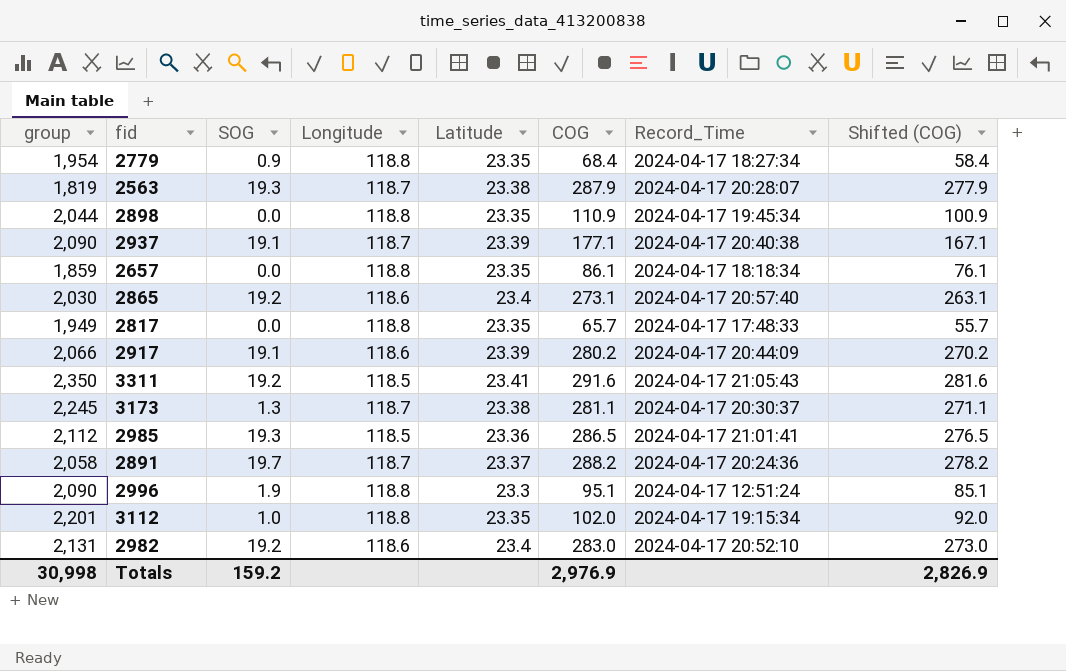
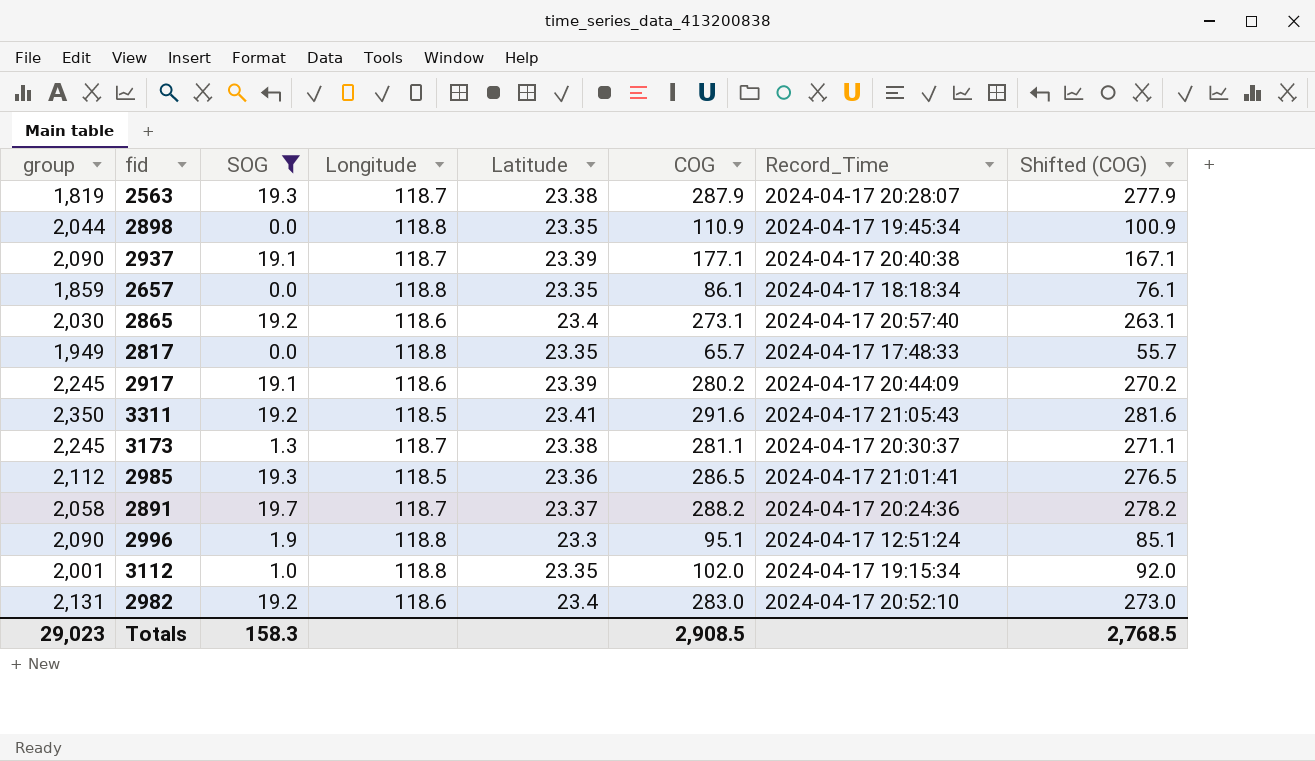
filter: none -> SOG != 0.9
2917 | group: 2,066 -> 2,245
3112 | group: 2,201 -> 2,001
Totals | group: 30,998 -> 29,023
Totals | SOG: 159.2 -> 158.3
Totals | COG: 2,976.9 -> 2,908.5
Totals | Shifted (COG): 2,826.9 -> 2,768.5

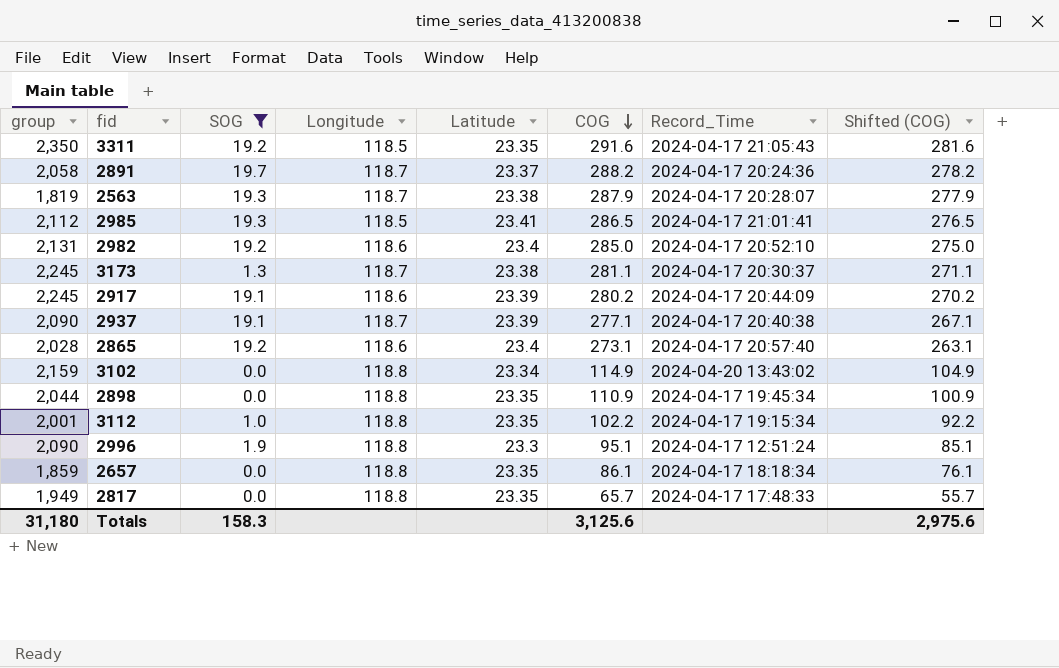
row order: none -> COG descending
3311 | Latitude: 23.41 -> 23.35
2985 | Latitude: 23.36 -> 23.41
2982 | COG: 283.0 -> 285.0
2982 | Shifted (COG): 273.0 -> 275.0
2937 | COG: 177.1 -> 277.1
2937 | Shifted (COG): 167.1 -> 267.1
2865 | group: 2,030 -> 2,028
row 3102: none -> 2,159 | 0.0 | 118.8 | 23.34 | 114.9 | 2024-04-20 13:43:02 | 104.9
3112 | COG: 102.0 -> 102.2
3112 | Shifted (COG): 92.0 -> 92.2
Totals | group: 29,023 -> 31,180
Totals | COG: 2,908.5 -> 3,125.6
Totals | Shifted (COG): 2,768.5 -> 2,975.6

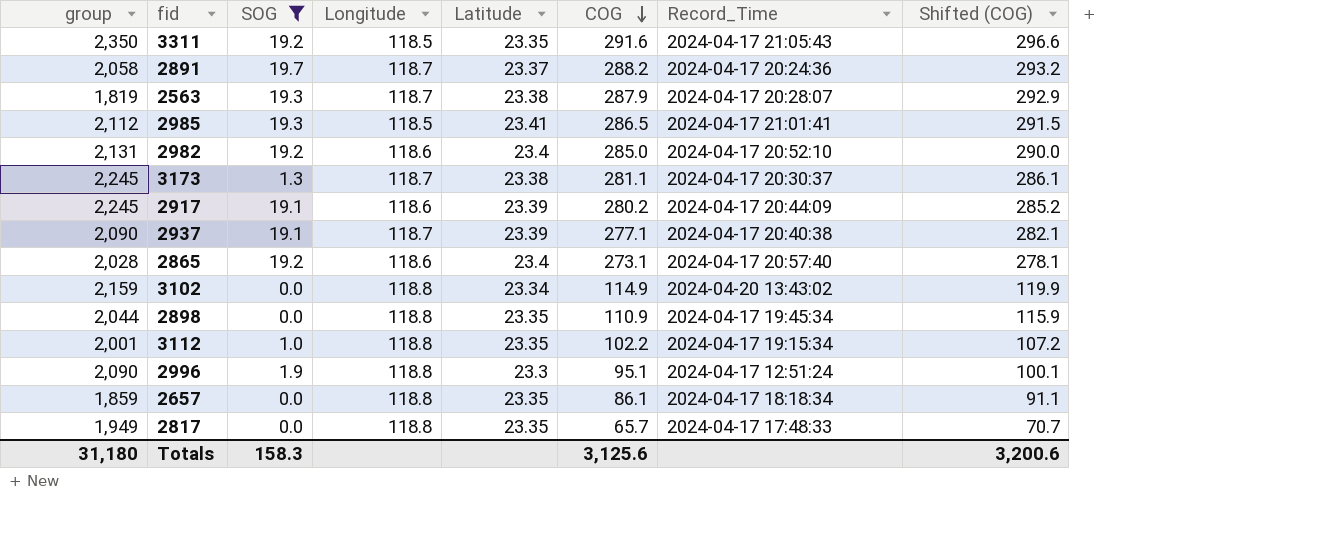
column Shifted (COG) | formula: [COG] - 10 -> [COG] + 5
Totals | Shifted (COG): 2,975.6 -> 3,200.6

